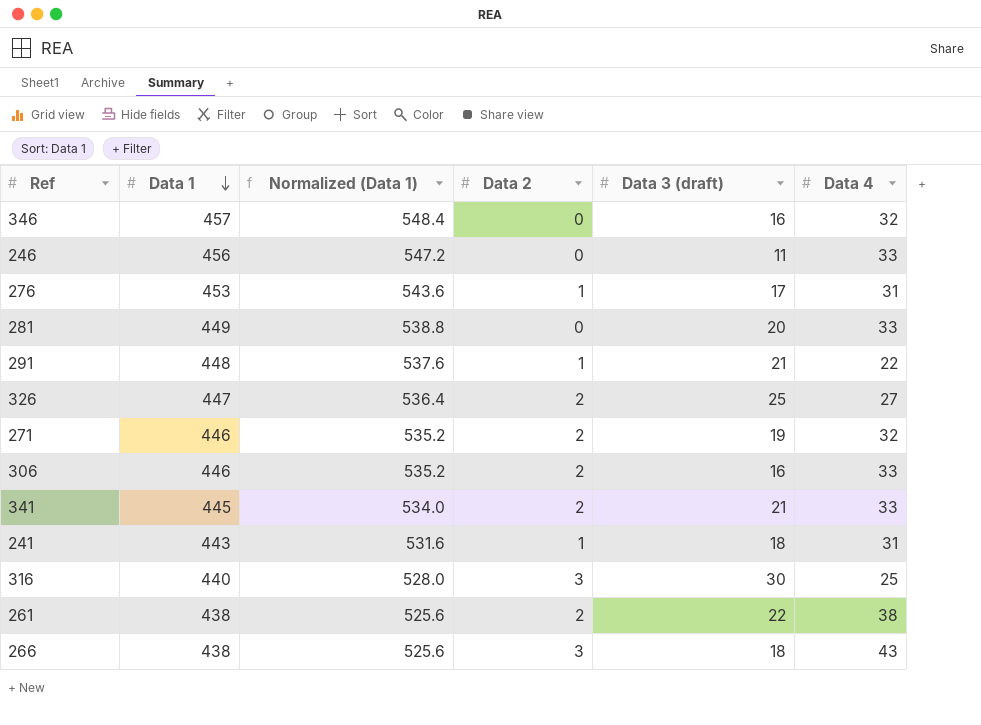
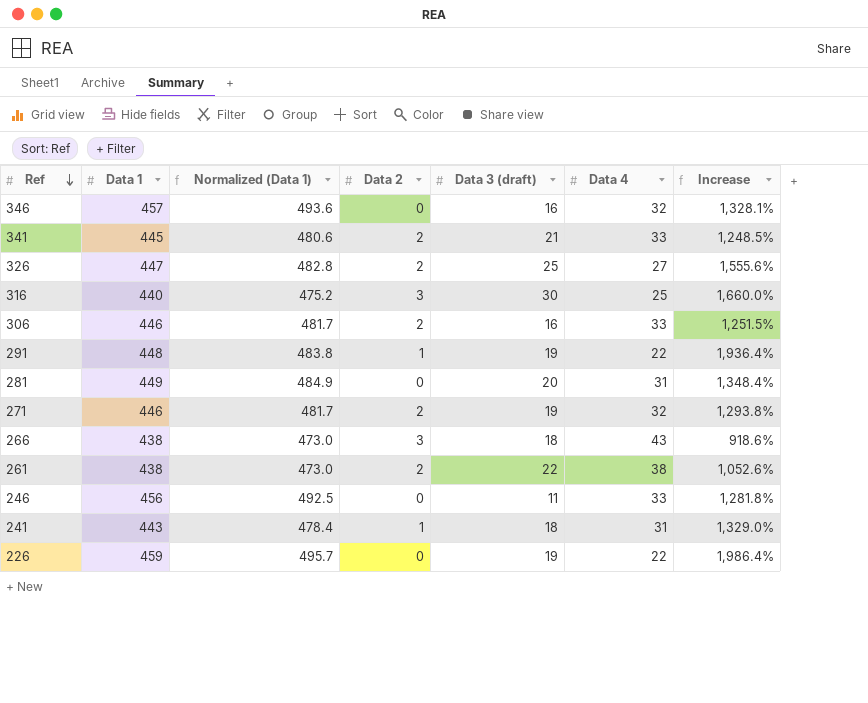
row order: Data 1 descending -> Ref descending
column Normalized (Data 1) | formula: [Data 1] * 1.2 -> [Data 1] * 1.08
column Increase | formula: none -> ([Data 1] - [Data 4]) / [Data 4]
row 276: 453 | 543.6 | 1 | 17 | 31 -> none
291 | Data 3 (draft): 21 -> 19
281 | Data 4: 33 -> 31
row 226: none -> 459 | 495.7 | 0 | 19 | 22 | 1,986.4%

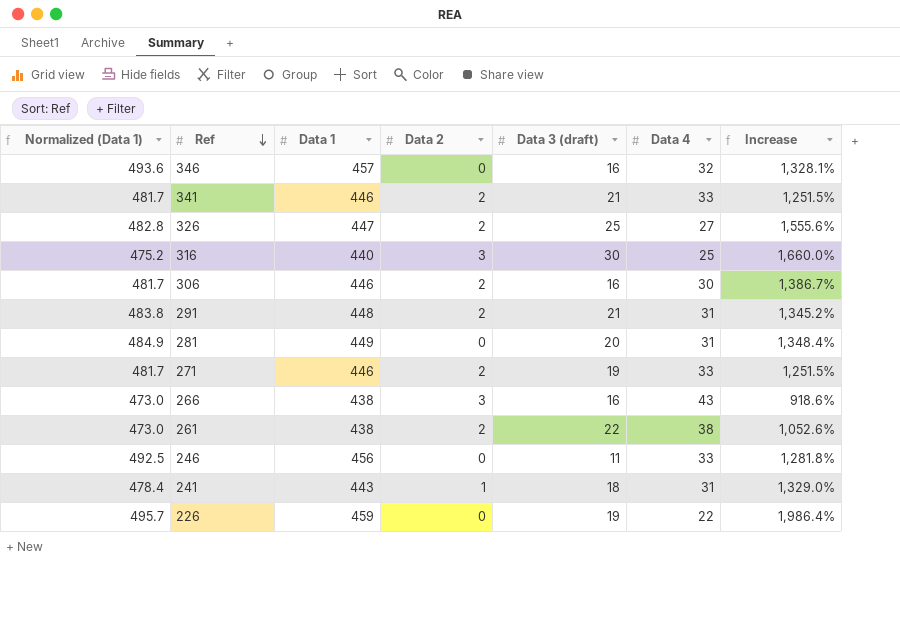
column Normalized (Data 1) | position: 3 -> 1
341 | Normalized (Data 1): 480.6 -> 481.7
341 | Data 1: 445 -> 446
341 | Increase: 1,248.5% -> 1,251.5%
306 | Data 4: 33 -> 30
306 | Increase: 1,251.5% -> 1,386.7%
291 | Data 2: 1 -> 2
291 | Data 3 (draft): 19 -> 21
291 | Data 4: 22 -> 31
291 | Increase: 1,936.4% -> 1,345.2%
271 | Data 4: 32 -> 33
271 | Increase: 1,293.8% -> 1,251.5%
266 | Data 3 (draft): 18 -> 16

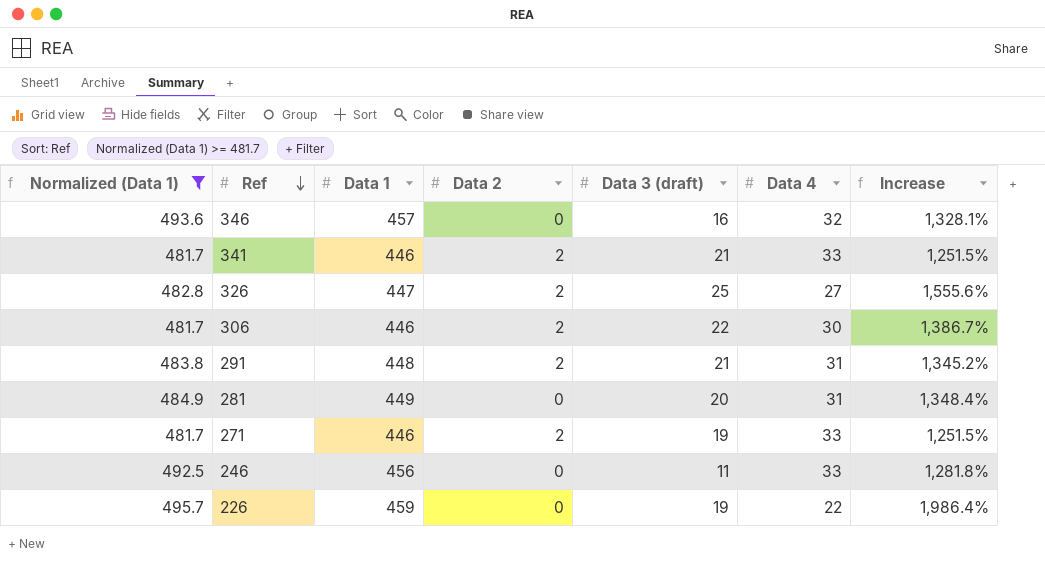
filter: none -> Normalized (Data 1) >= 481.7
306 | Data 3 (draft): 16 -> 22

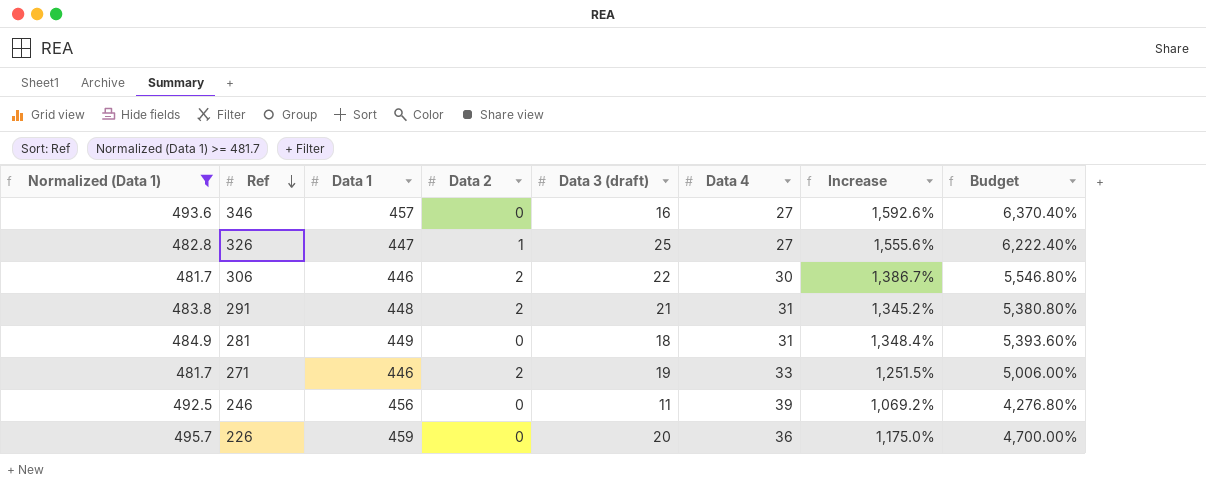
column Budget | formula: none -> [Increase] * 4
row 341: 481.7 | 446 | 2 | 21 | 33 | 1,251.5% -> none
346 | Data 4: 32 -> 27
346 | Increase: 1,328.1% -> 1,592.6%
326 | Data 2: 2 -> 1
281 | Data 3 (draft): 20 -> 18
246 | Data 4: 33 -> 39
246 | Increase: 1,281.8% -> 1,069.2%
226 | Data 3 (draft): 19 -> 20
226 | Data 4: 22 -> 36
226 | Increase: 1,986.4% -> 1,175.0%

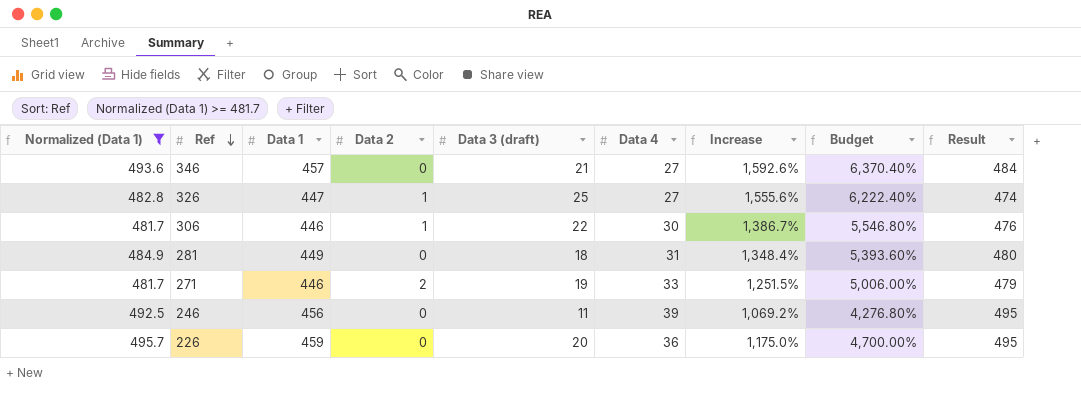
column Result | formula: none -> [Data 1] + [Data 4]
row 291: 483.8 | 448 | 2 | 21 | 31 | 1,345.2% | 5,380.80% -> none
346 | Data 3 (draft): 16 -> 21
306 | Data 2: 2 -> 1

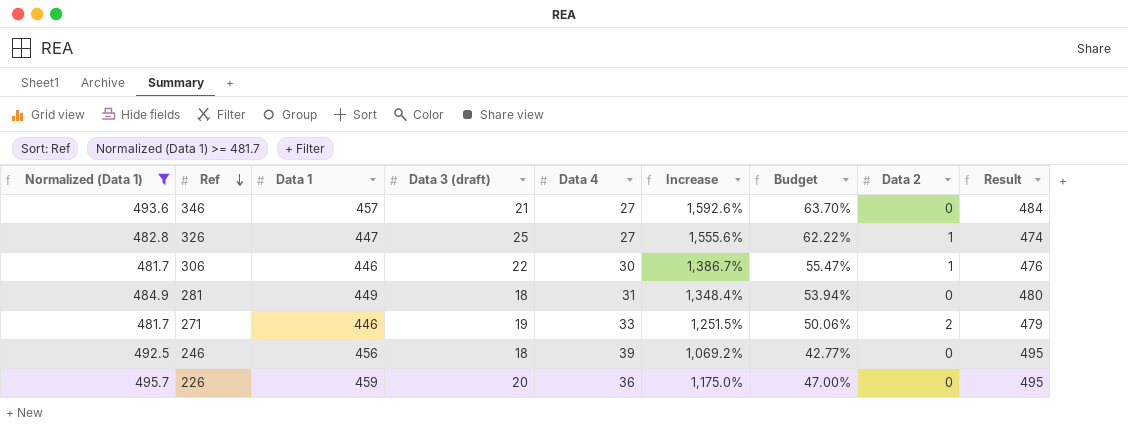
column Budget | formula: [Increase] * 4 -> [Increase] * 0.04
column Data 2 | position: 4 -> 8
246 | Data 3 (draft): 11 -> 18

